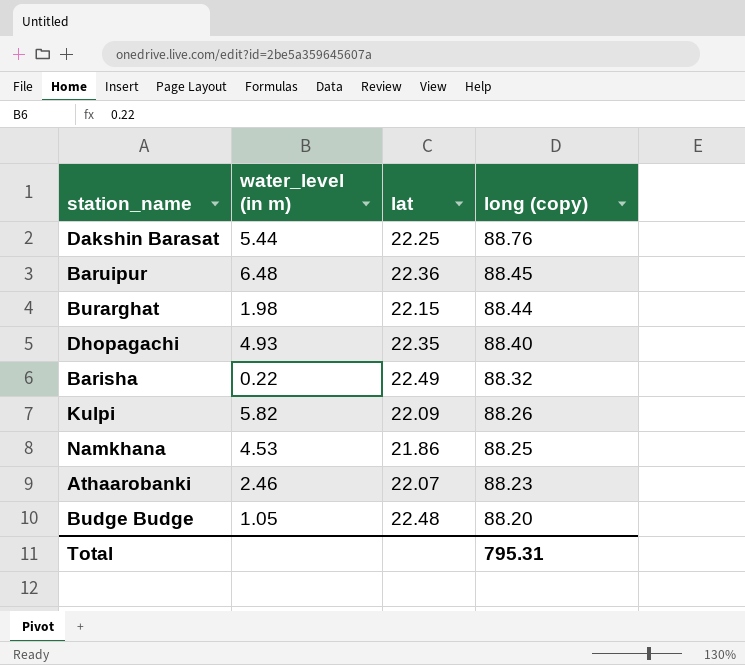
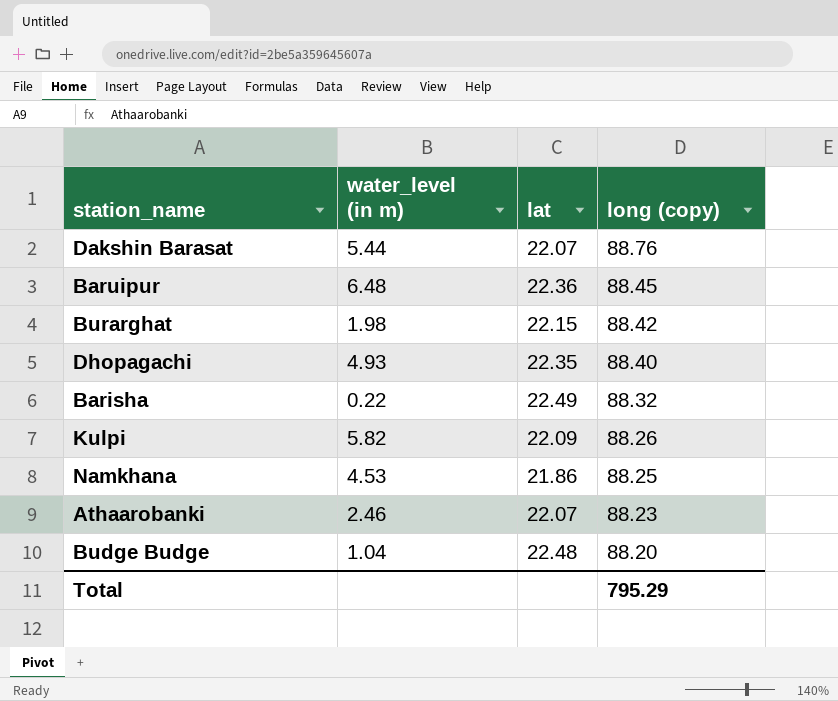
Dakshin Barasat | lat: 22.25 -> 22.07
Burarghat | long (copy): 88.44 -> 88.42
Budge Budge | water_level (in m): 1.05 -> 1.04
Total | long (copy): 795.31 -> 795.29

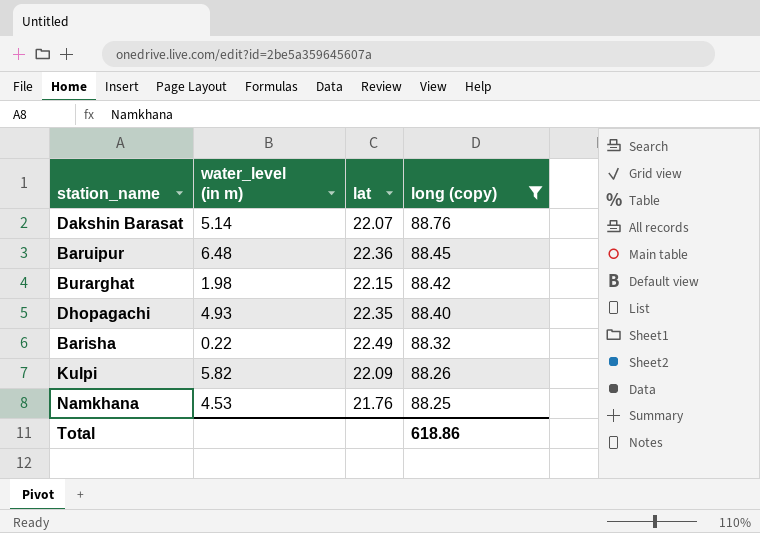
filter: none -> long (copy) >= 88.25
Dakshin Barasat | water_level (in m): 5.44 -> 5.14
Namkhana | lat: 21.86 -> 21.76
Total | long (copy): 795.29 -> 618.86

